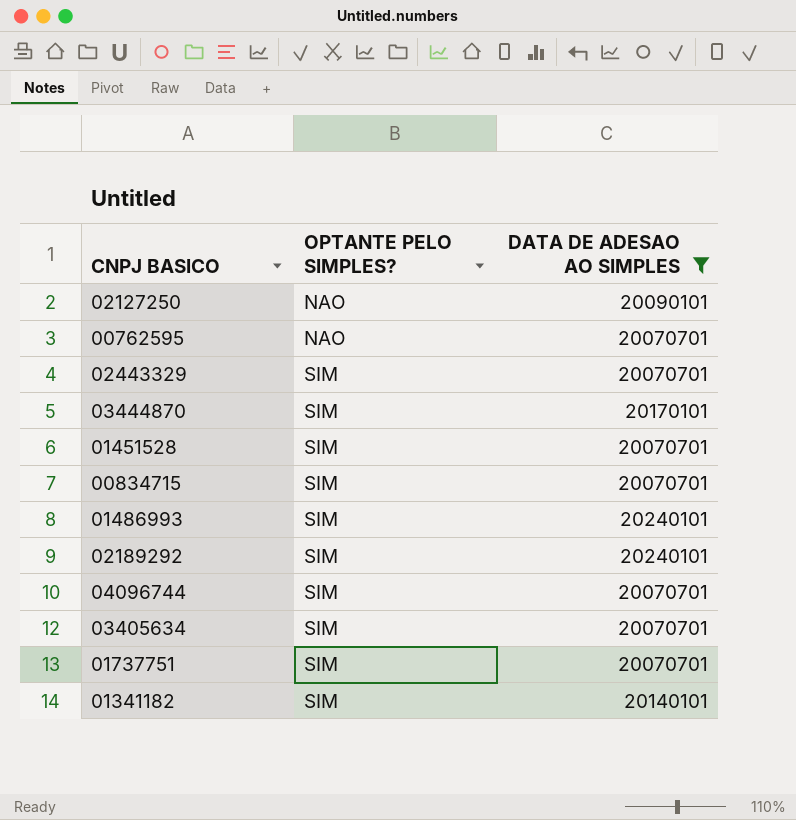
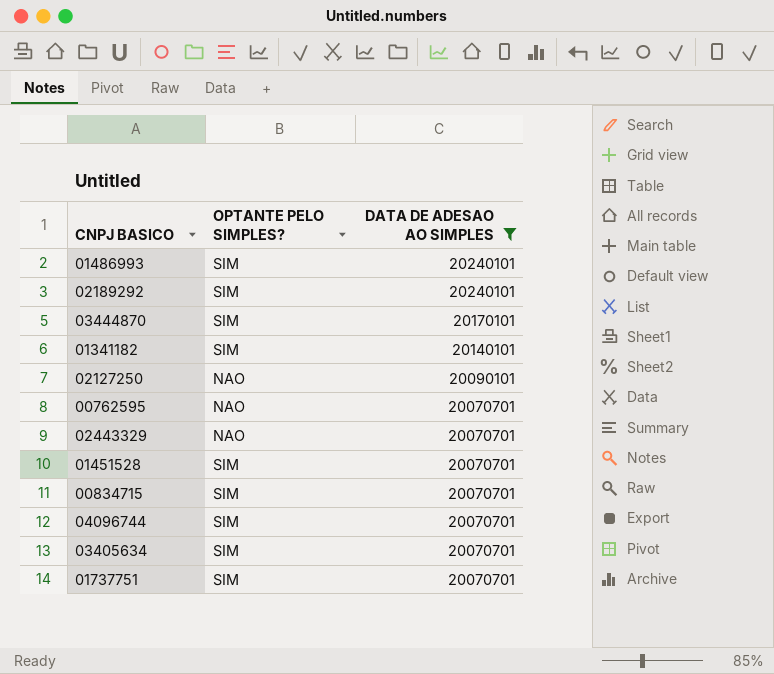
row order: OPTANTE PELO SIMPLES? ascending -> DATA DE ADESAO AO SIMPLES descending
02443329 | OPTANTE PELO SIMPLES?: SIM -> NAO

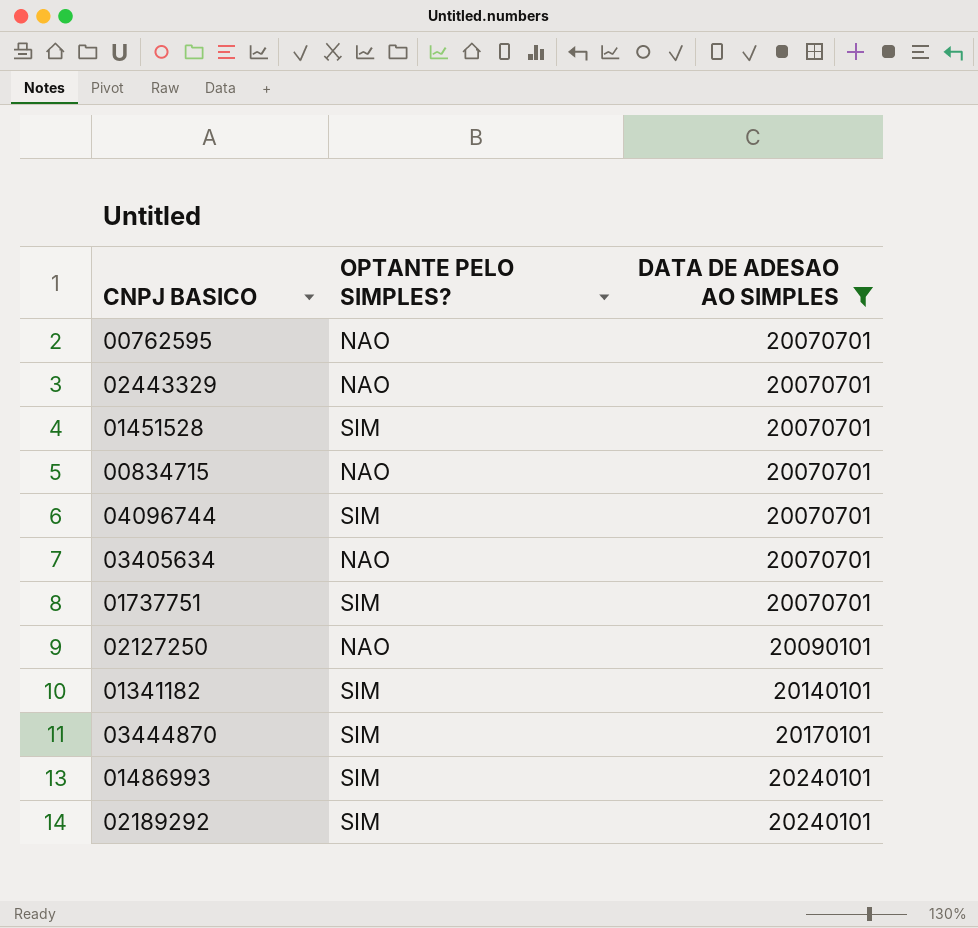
row order: DATA DE ADESAO AO SIMPLES descending -> DATA DE ADESAO AO SIMPLES ascending
00834715 | OPTANTE PELO SIMPLES?: SIM -> NAO
03405634 | OPTANTE PELO SIMPLES?: SIM -> NAO

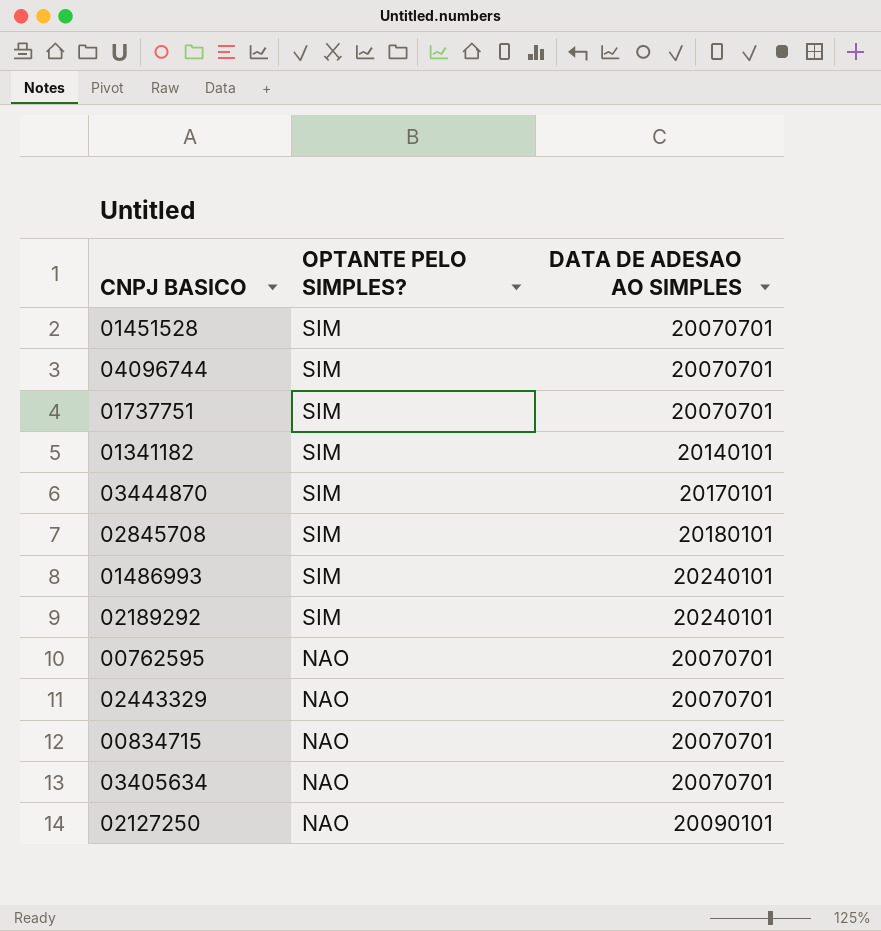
filter: DATA DE ADESAO AO SIMPLES != 20180101 -> none
row order: DATA DE ADESAO AO SIMPLES ascending -> OPTANTE PELO SIMPLES? descending

